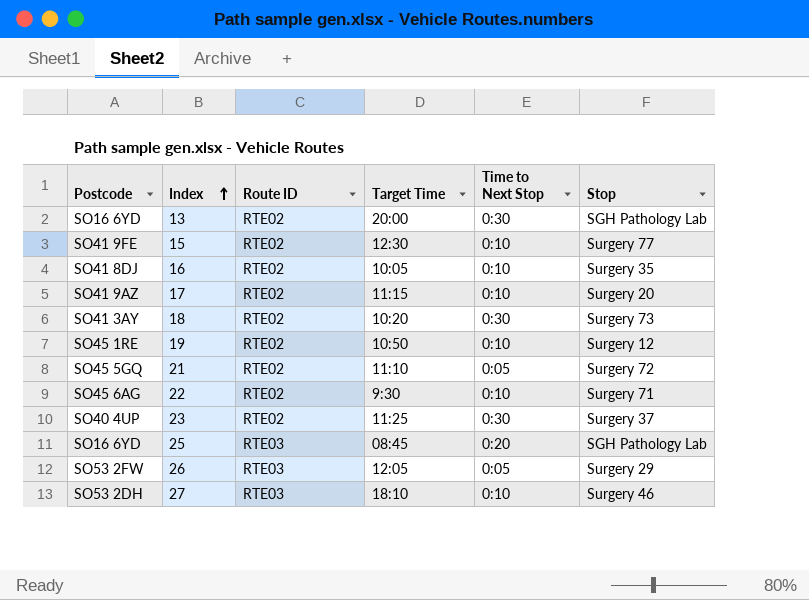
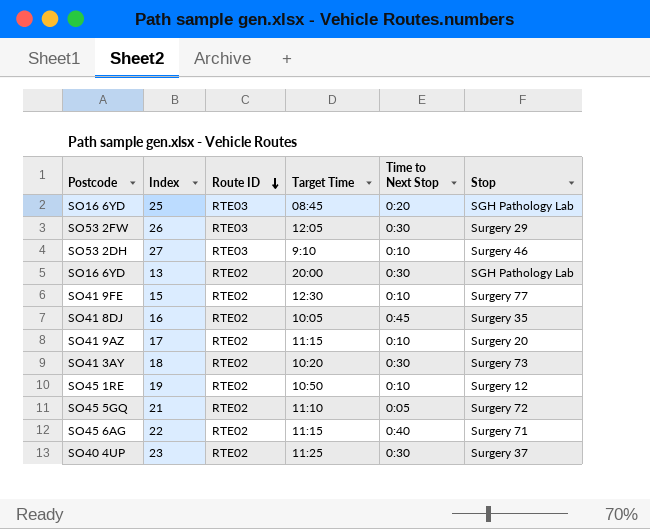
row order: Index ascending -> Route ID descending
26 | Time to Next Stop: 0:05 -> 0:30
27 | Target Time: 18:10 -> 9:10
16 | Time to Next Stop: 0:10 -> 0:45
22 | Target Time: 9:30 -> 11:15
22 | Time to Next Stop: 0:10 -> 0:40

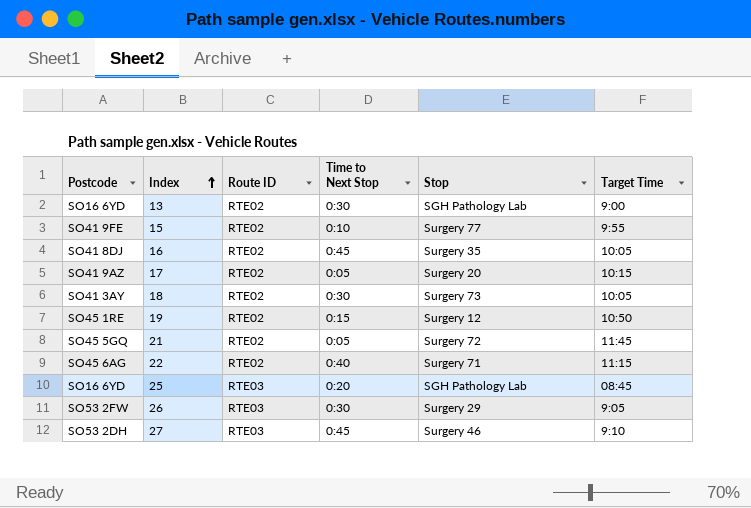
row order: Route ID descending -> Index ascending
column Target Time | position: 4 -> 6
row 23: SO40 4UP | RTE02 | 11:25 | 0:30 | Surgery 37 -> none
13 | Target Time: 20:00 -> 9:00
15 | Target Time: 12:30 -> 9:55
17 | Time to Next Stop: 0:10 -> 0:05
17 | Target Time: 11:15 -> 10:15
18 | Target Time: 10:20 -> 10:05
19 | Time to Next Stop: 0:10 -> 0:15
21 | Target Time: 11:10 -> 11:45
26 | Target Time: 12:05 -> 9:05
27 | Time to Next Stop: 0:10 -> 0:45

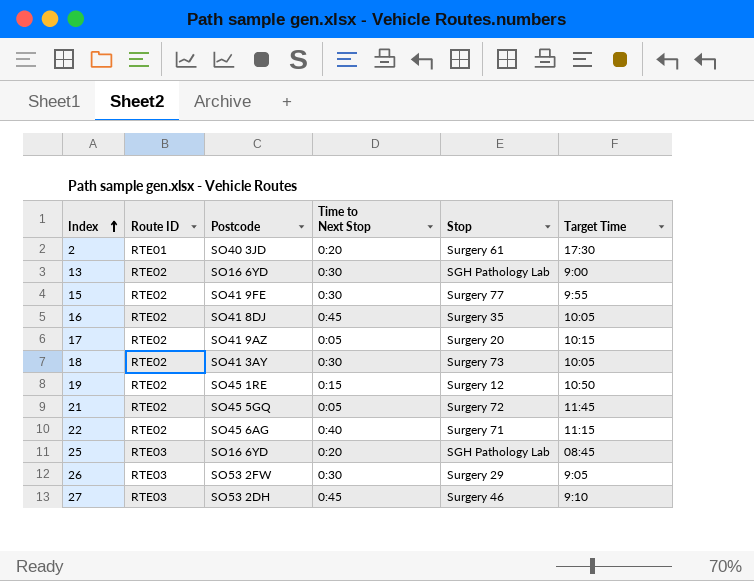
column Postcode | position: 1 -> 3
row 2: none -> RTE01 | SO40 3JD | 0:20 | Surgery 61 | 17:30
15 | Time to Next Stop: 0:10 -> 0:30

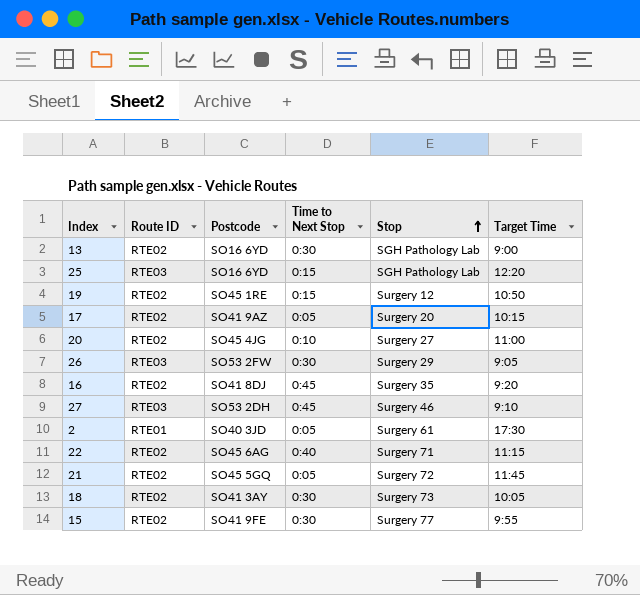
row order: Index ascending -> Stop ascending
25 | Time to Next Stop: 0:20 -> 0:15
25 | Target Time: 08:45 -> 12:20
row 20: none -> RTE02 | SO45 4JG | 0:10 | Surgery 27 | 11:00
16 | Target Time: 10:05 -> 9:20
2 | Time to Next Stop: 0:20 -> 0:05

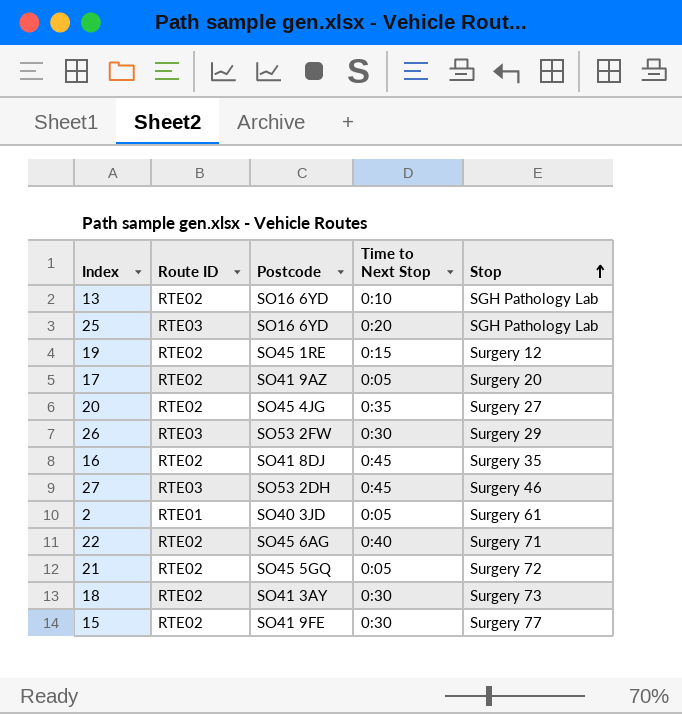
column Target Time | position: 6 -> none
13 | Time to Next Stop: 0:30 -> 0:10
25 | Time to Next Stop: 0:15 -> 0:20
20 | Time to Next Stop: 0:10 -> 0:35

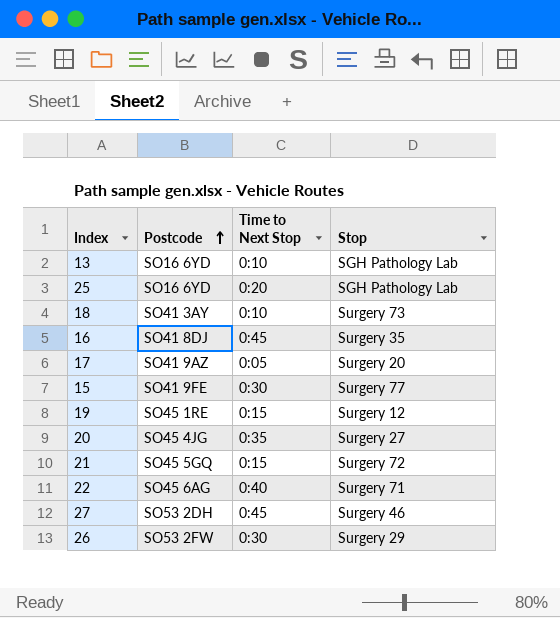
row order: Stop ascending -> Postcode ascending
column Route ID | position: 2 -> none
row 2: RTE01 | SO40 3JD | 0:05 | Surgery 61 -> none
18 | Time to Next Stop: 0:30 -> 0:10
21 | Time to Next Stop: 0:05 -> 0:15

